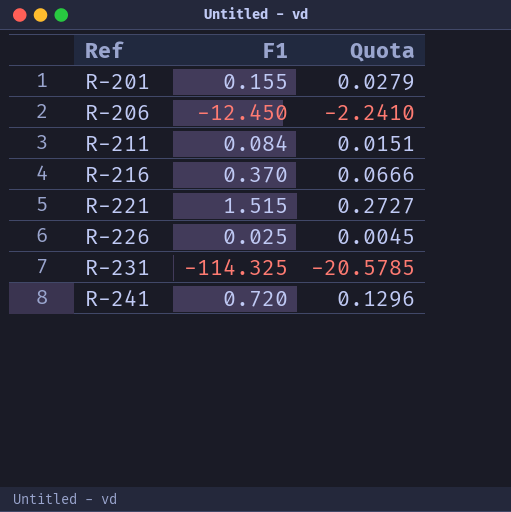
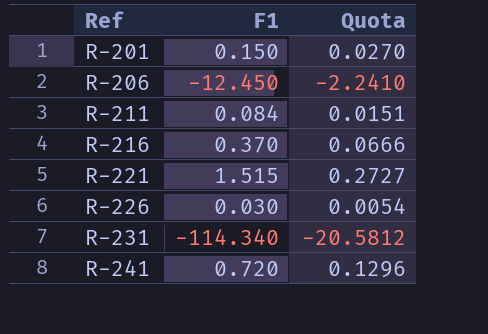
R-201 | F1: 0.155 -> 0.150
R-201 | Quota: 0.0279 -> 0.0270
R-226 | F1: 0.025 -> 0.030
R-226 | Quota: 0.0045 -> 0.0054
R-231 | F1: -114.325 -> -114.340
R-231 | Quota: -20.5785 -> -20.5812

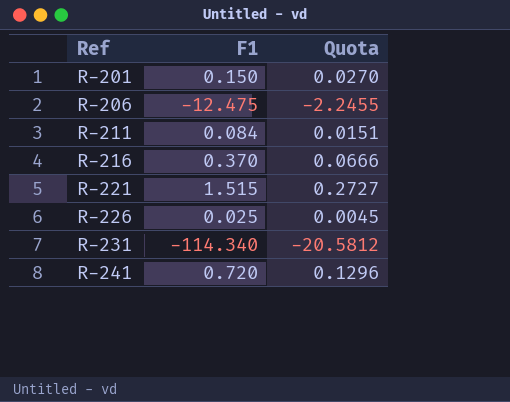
R-206 | F1: -12.450 -> -12.475
R-206 | Quota: -2.2410 -> -2.2455
R-226 | F1: 0.030 -> 0.025
R-226 | Quota: 0.0054 -> 0.0045

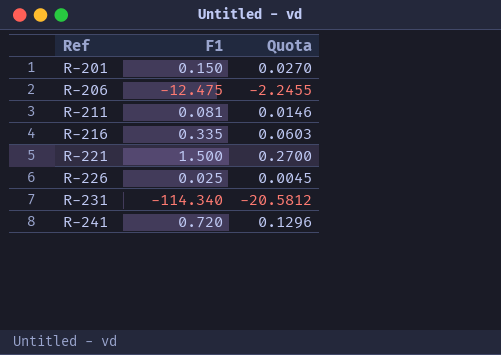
R-211 | F1: 0.084 -> 0.081
R-211 | Quota: 0.0151 -> 0.0146
R-216 | F1: 0.370 -> 0.335
R-216 | Quota: 0.0666 -> 0.0603
R-221 | F1: 1.515 -> 1.500
R-221 | Quota: 0.2727 -> 0.2700

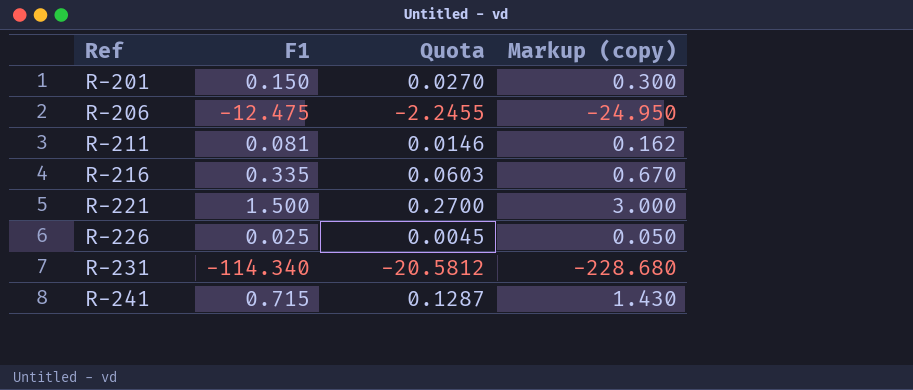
column Markup (copy) | formula: none -> [F1] * 2
R-241 | F1: 0.720 -> 0.715
R-241 | Quota: 0.1296 -> 0.1287

